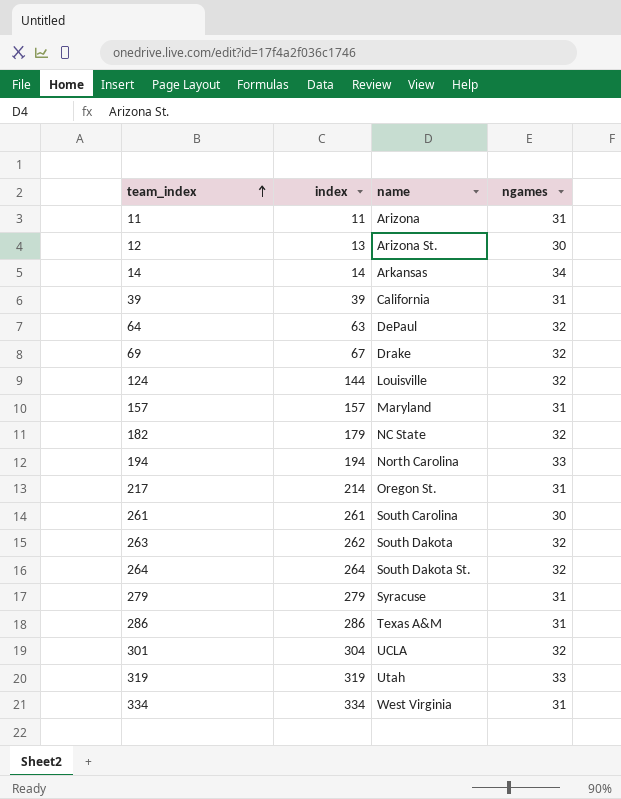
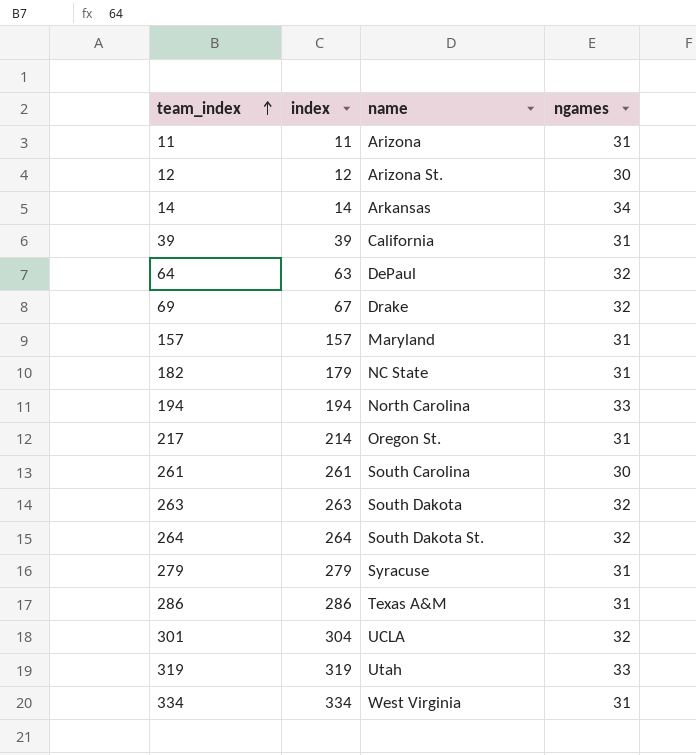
row 124: 144 | Louisville | 32 -> none
12 | index: 13 -> 12
182 | ngames: 32 -> 31
263 | index: 262 -> 263

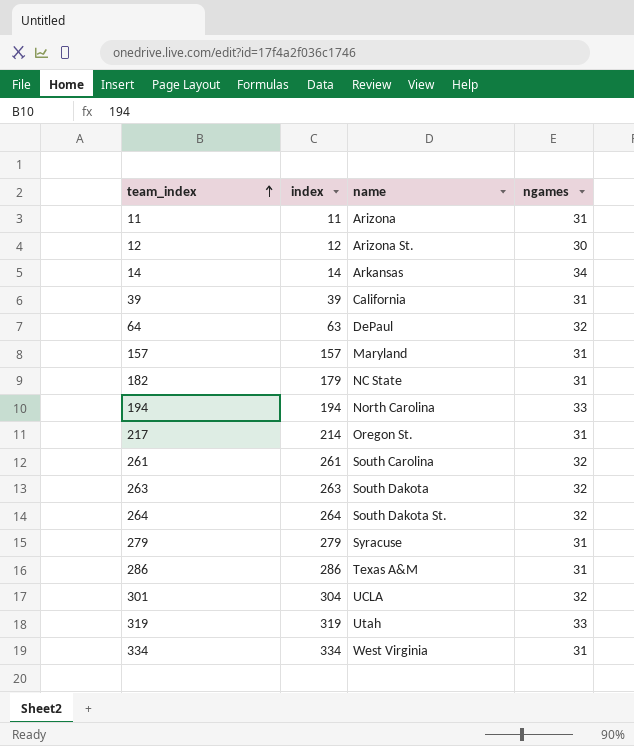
row 69: 67 | Drake | 32 -> none
261 | ngames: 30 -> 32

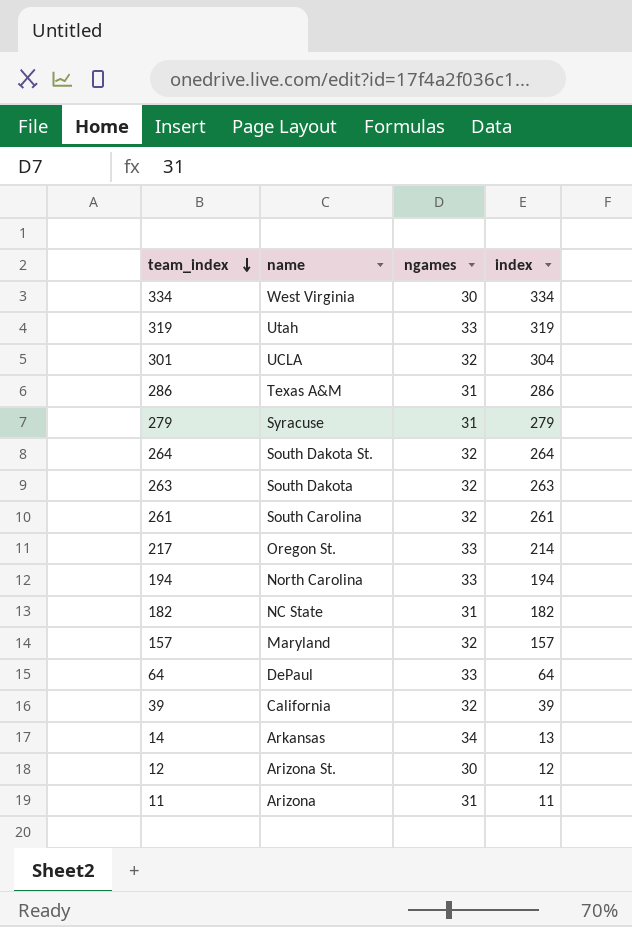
row order: team_index ascending -> team_index descending
column index | position: 2 -> 4
334 | ngames: 31 -> 30
217 | ngames: 31 -> 33
182 | index: 179 -> 182
157 | ngames: 31 -> 32
64 | ngames: 32 -> 33
64 | index: 63 -> 64
39 | ngames: 31 -> 32
14 | index: 14 -> 13

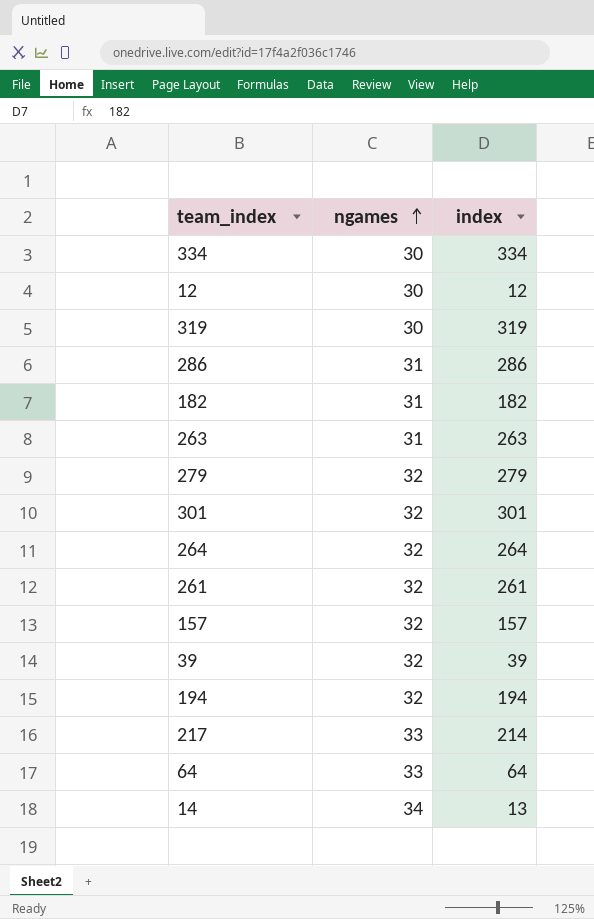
row order: team_index descending -> ngames ascending
column name | position: 2 -> none
row 11: Arizona | 31 | 11 -> none
319 | ngames: 33 -> 30
263 | ngames: 32 -> 31
279 | ngames: 31 -> 32
301 | index: 304 -> 301
194 | ngames: 33 -> 32

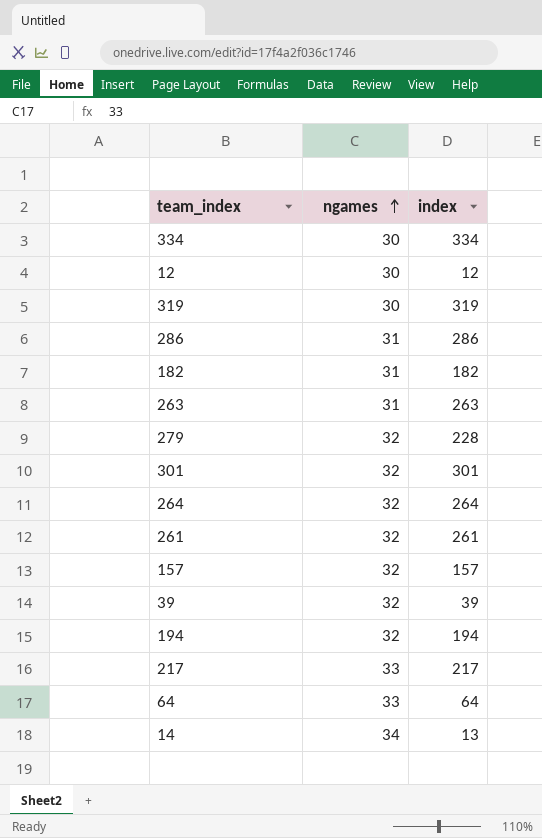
279 | index: 279 -> 228
217 | index: 214 -> 217

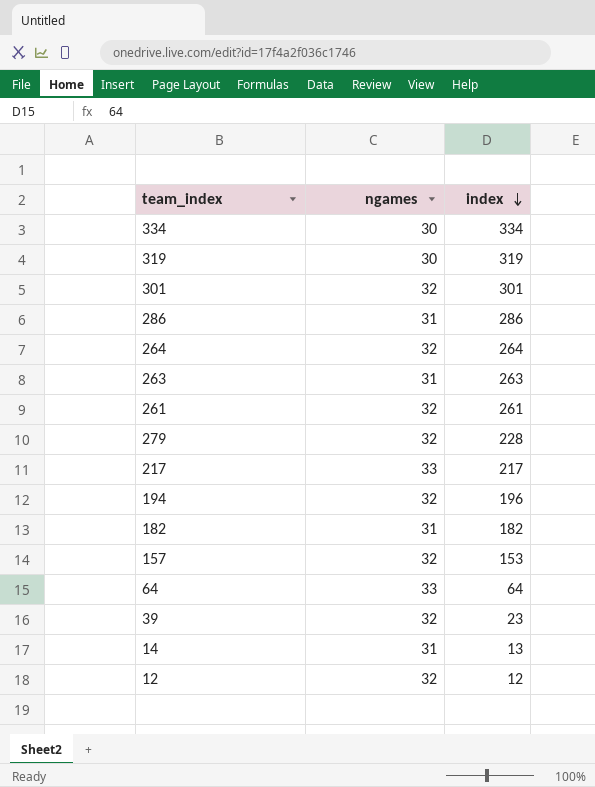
row order: ngames ascending -> index descending
194 | index: 194 -> 196
157 | index: 157 -> 153
39 | index: 39 -> 23
14 | ngames: 34 -> 31
12 | ngames: 30 -> 32

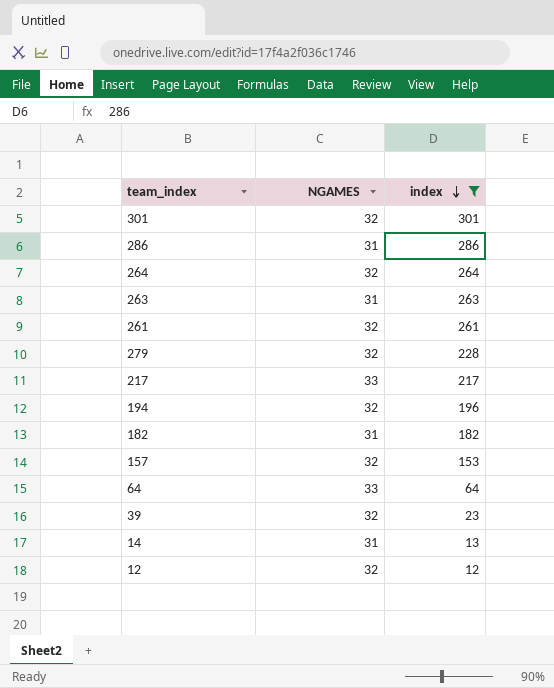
filter: none -> index <= 301
column name: ngames -> NGAMES

